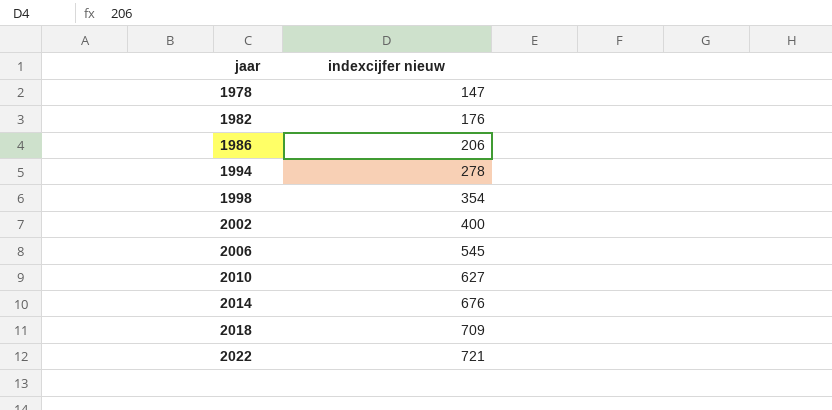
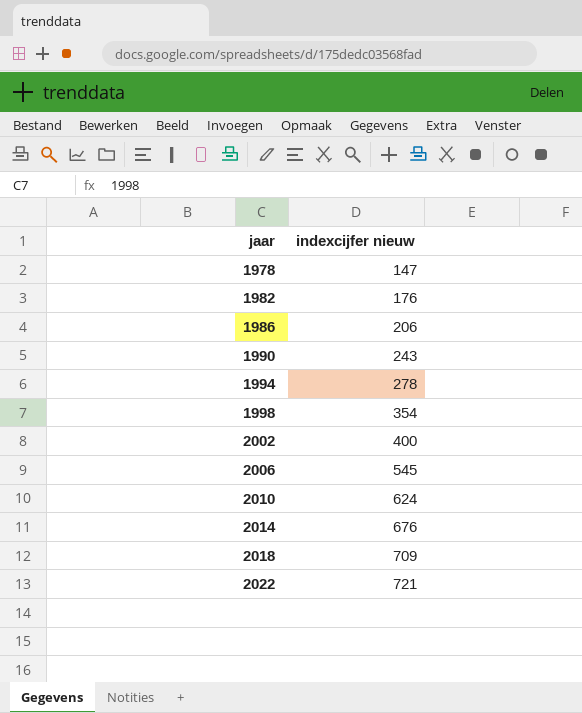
row 1990: none -> 243
2010 | indexcijfer nieuw: 627 -> 624

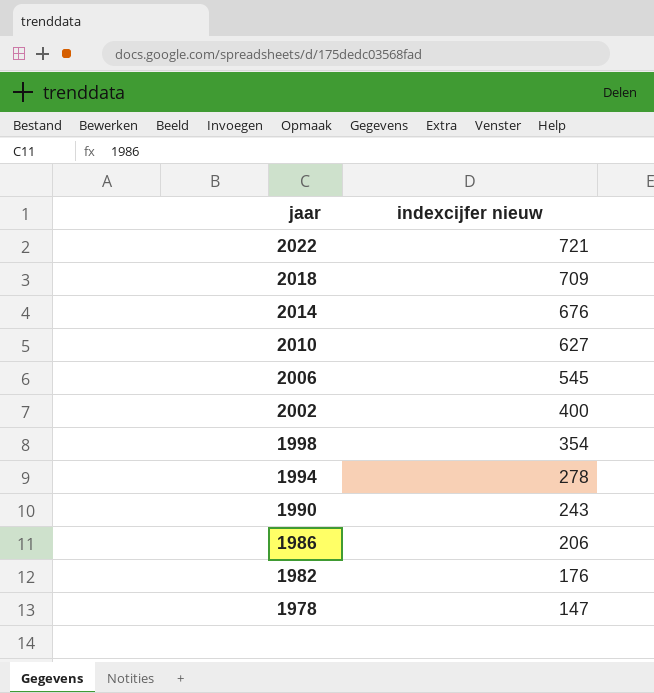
row order: jaar ascending -> jaar descending
2010 | indexcijfer nieuw: 624 -> 627

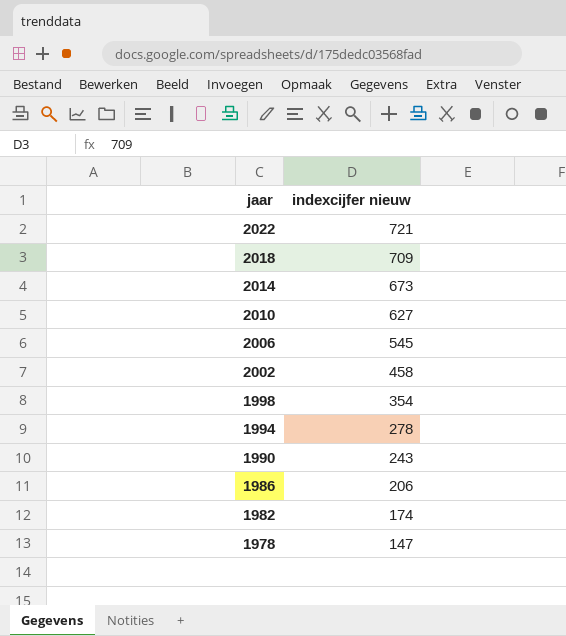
2014 | indexcijfer nieuw: 676 -> 673
2002 | indexcijfer nieuw: 400 -> 458
1982 | indexcijfer nieuw: 176 -> 174

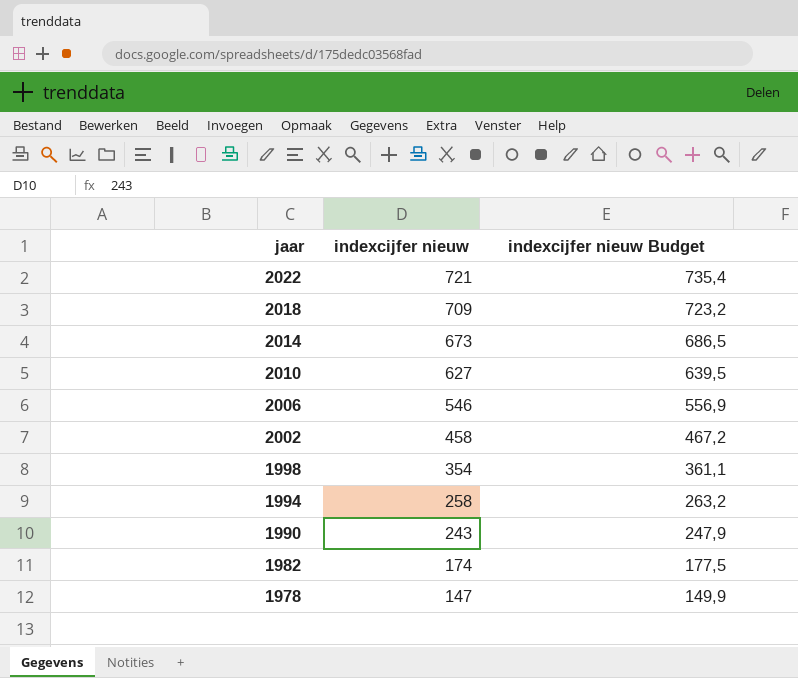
column indexcijfer nieuw Budget | formula: none -> [indexcijfer nieuw] * 1,02
row 1986: 206 -> none
2006 | indexcijfer nieuw: 545 -> 546
1994 | indexcijfer nieuw: 278 -> 258

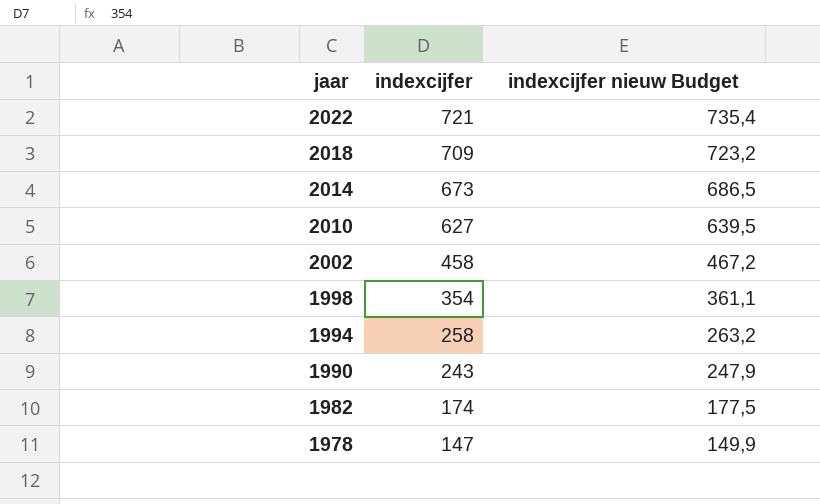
column name: indexcijfer nieuw -> indexcijfer
row 2006: 546 | 556,9 -> none

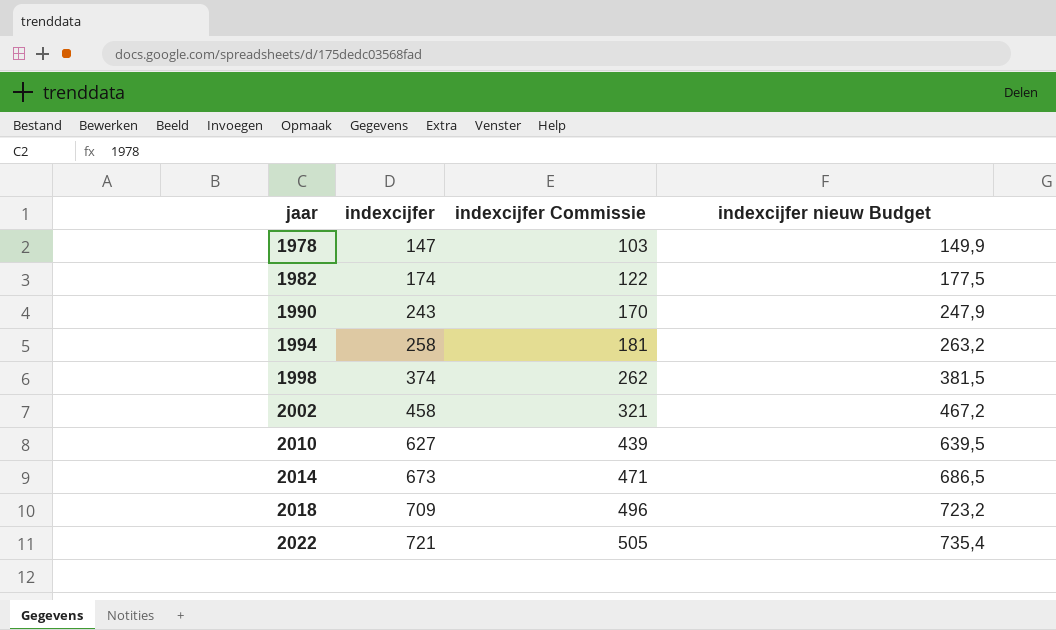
row order: jaar descending -> jaar ascending
column indexcijfer Commissie | formula: none -> [indexcijfer] * 0,7
1998 | indexcijfer: 354 -> 374
1998 | indexcijfer nieuw Budget: 361,1 -> 381,5

